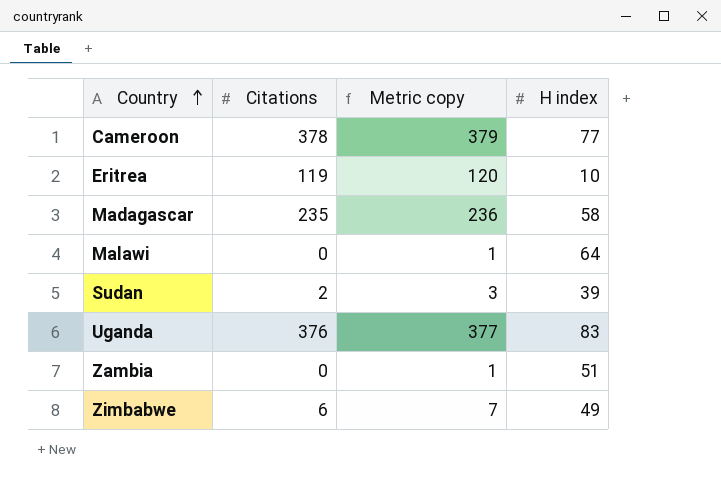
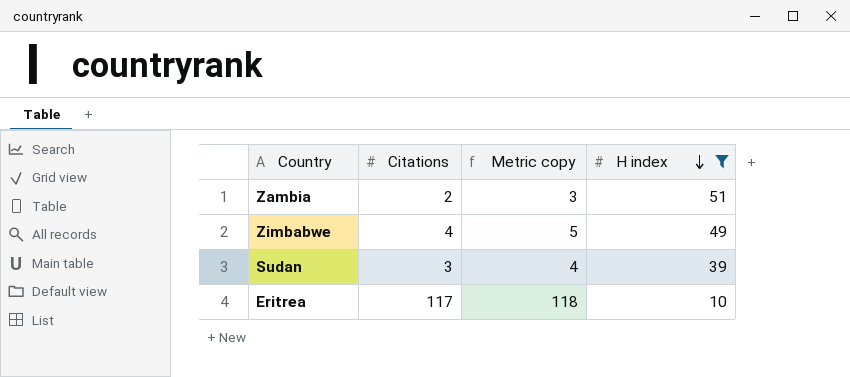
filter: none -> H index <= 51
row order: Country ascending -> H index descending
Zambia | Citations: 0 -> 2
Zambia | Metric copy: 1 -> 3
Zimbabwe | Citations: 6 -> 4
Zimbabwe | Metric copy: 7 -> 5
Sudan | Citations: 2 -> 3
Sudan | Metric copy: 3 -> 4
Eritrea | Citations: 119 -> 117
Eritrea | Metric copy: 120 -> 118

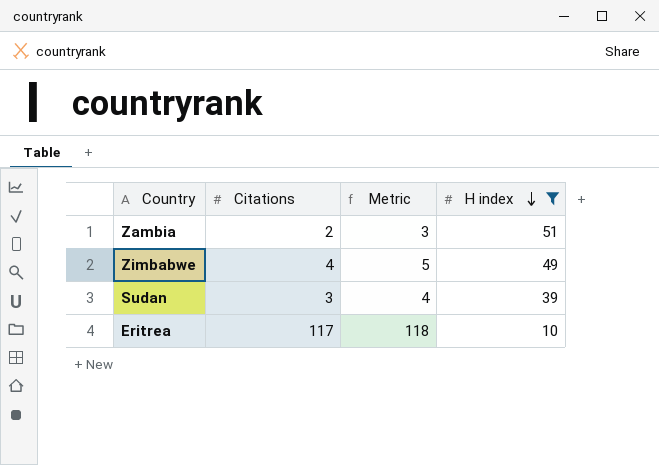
column name: Metric copy -> Metric

